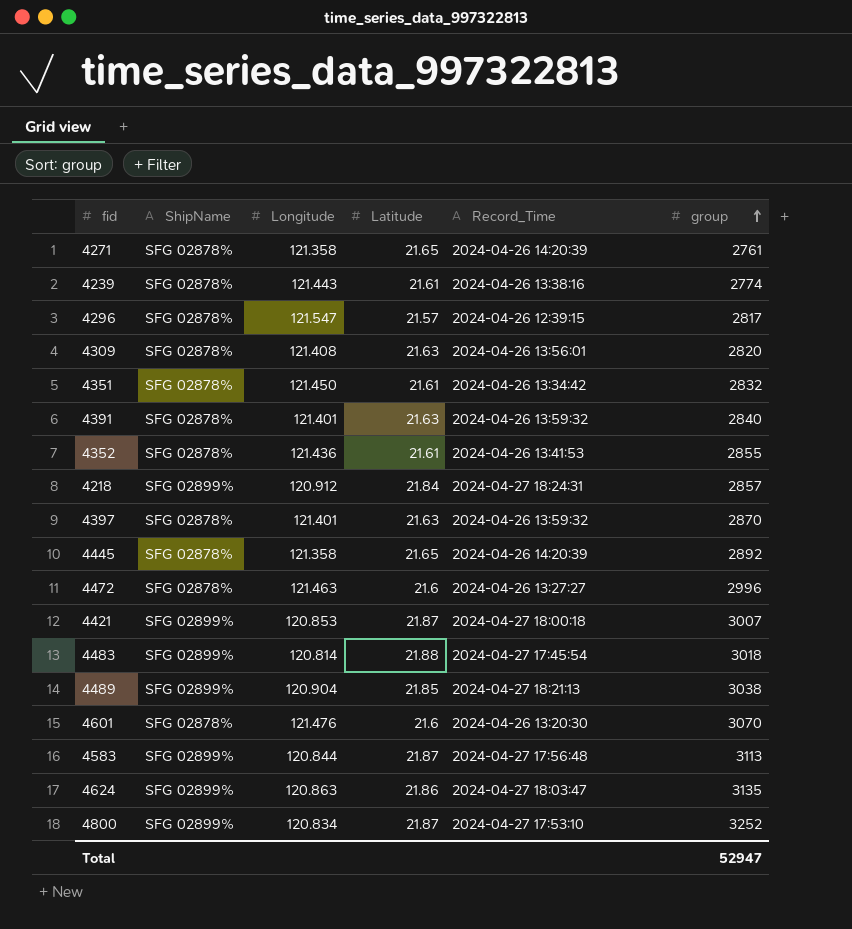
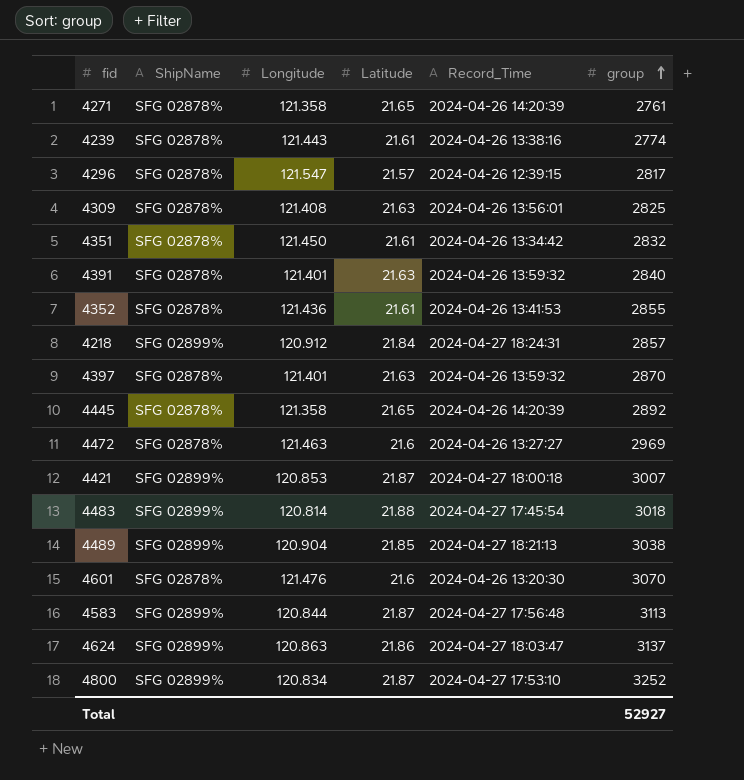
4309 | group: 2820 -> 2825
4472 | group: 2996 -> 2969
4624 | group: 3135 -> 3137
Total | group: 52947 -> 52927

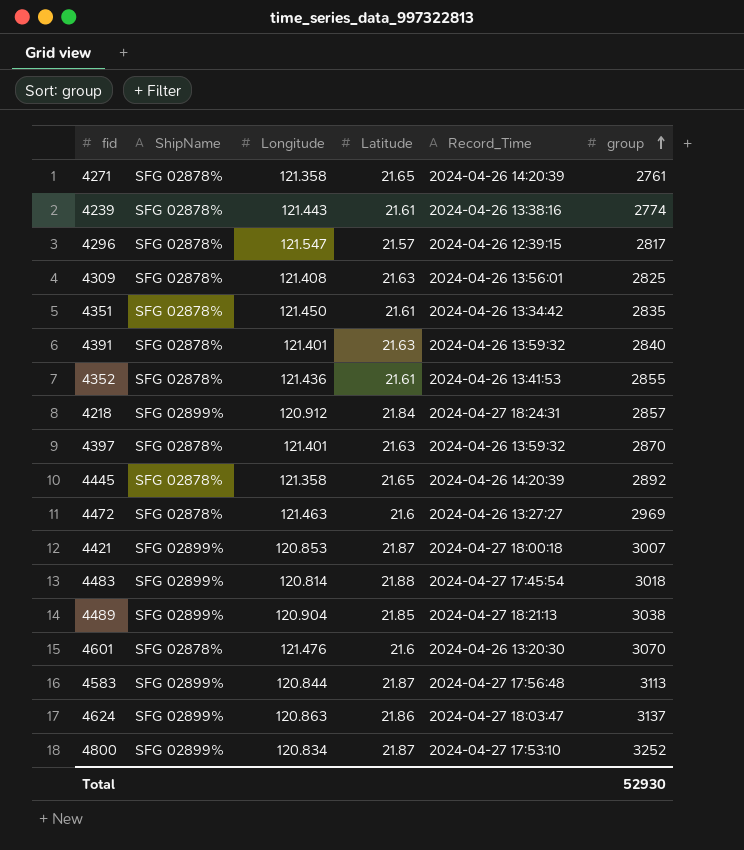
4351 | group: 2832 -> 2835
Total | group: 52927 -> 52930

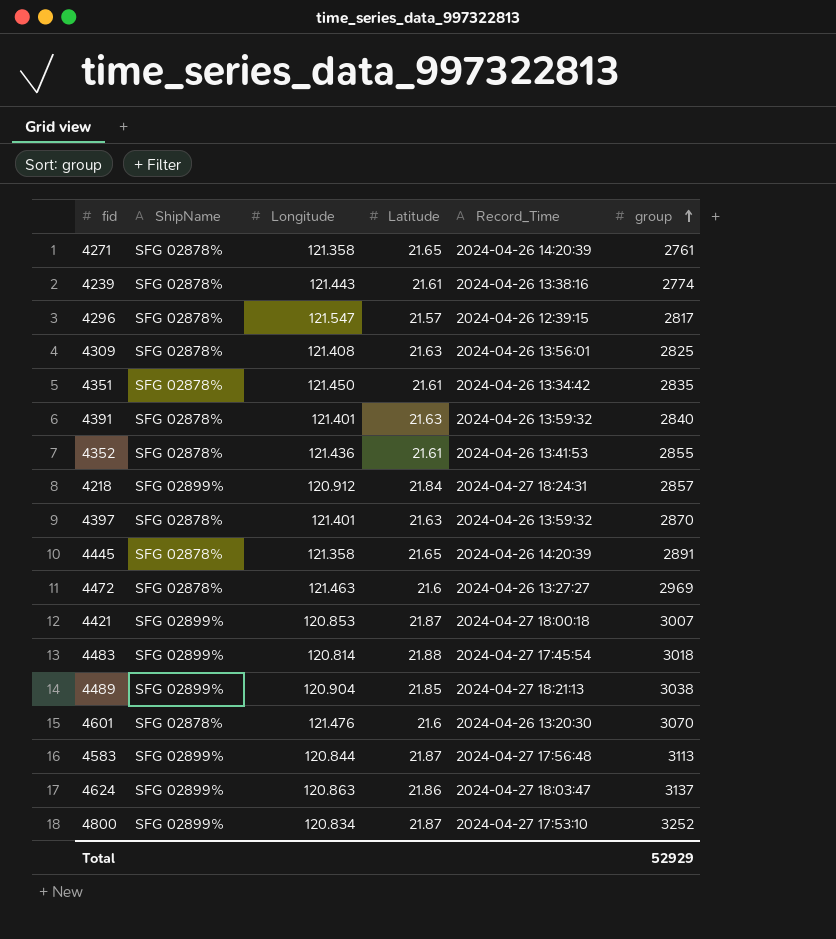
4445 | group: 2892 -> 2891
Total | group: 52930 -> 52929

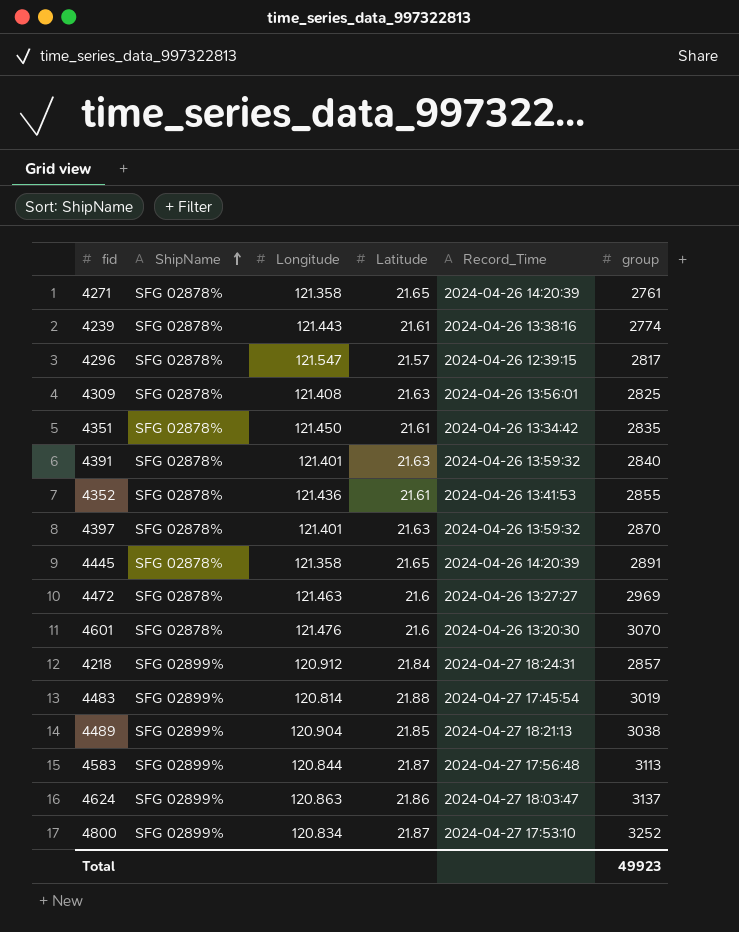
row order: group ascending -> ShipName ascending
row 4421: SFG 02899% | 120.853 | 21.87 | 2024-04-27 18:00:18 | 3007 -> none
4483 | group: 3018 -> 3019
Total | group: 52929 -> 49923

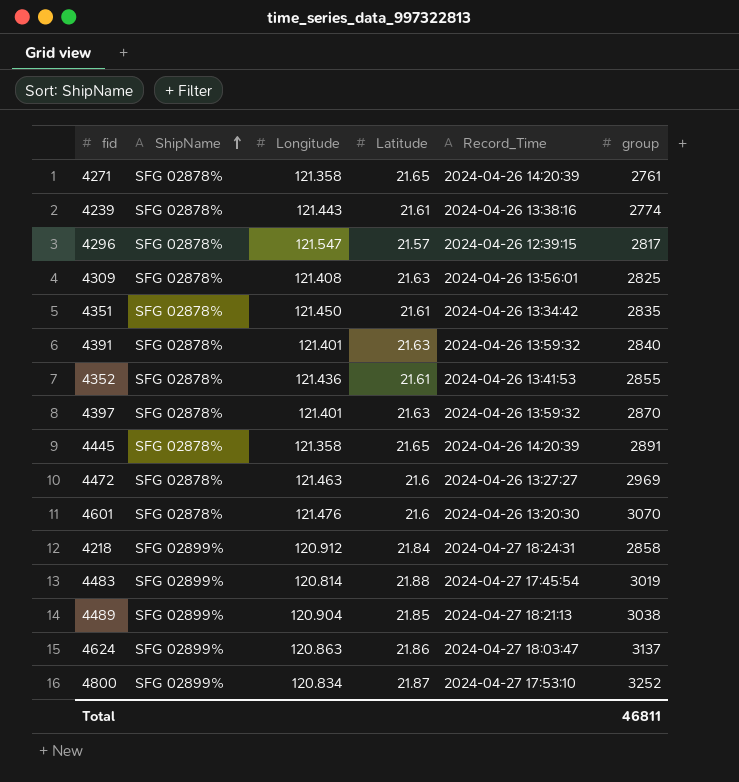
row 4583: SFG 02899% | 120.844 | 21.87 | 2024-04-27 17:56:48 | 3113 -> none
4218 | group: 2857 -> 2858
Total | group: 49923 -> 46811

